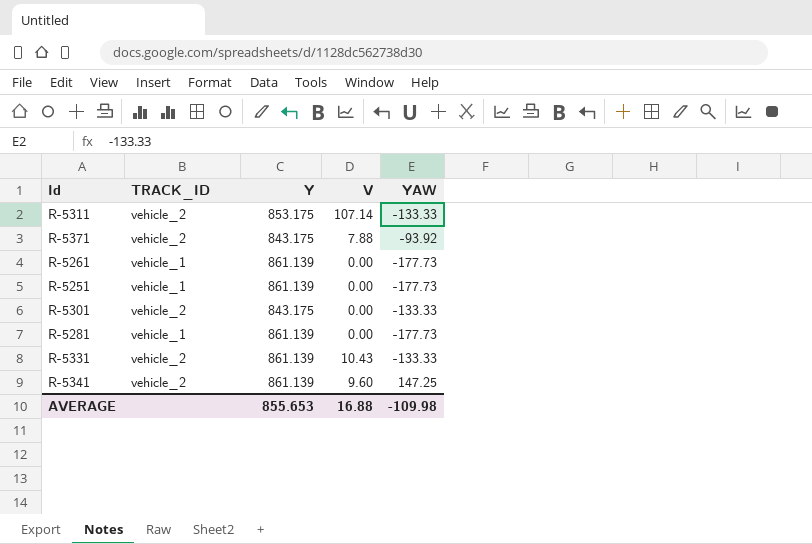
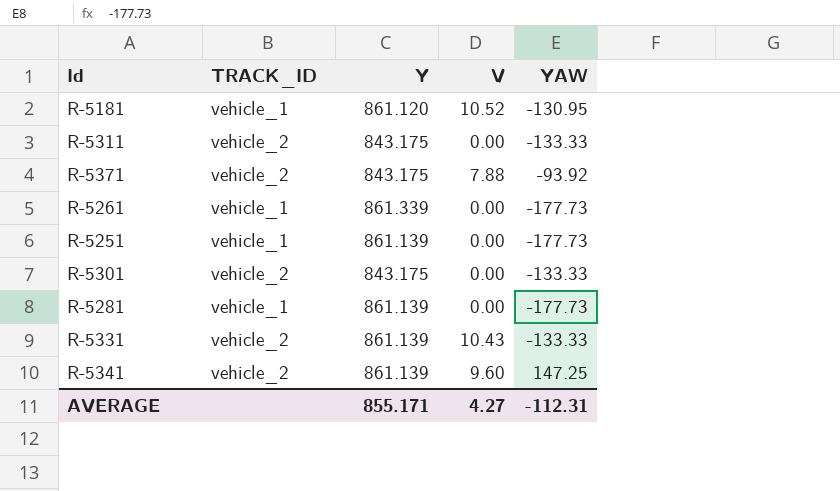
row R-5181: none -> vehicle_1 | 861.120 | 10.52 | -130.95
R-5311 | Y: 853.175 -> 843.175
R-5311 | V: 107.14 -> 0.00
R-5261 | Y: 861.139 -> 861.339
AVERAGE | Y: 855.653 -> 855.171
AVERAGE | V: 16.88 -> 4.27
AVERAGE | YAW: -109.98 -> -112.31

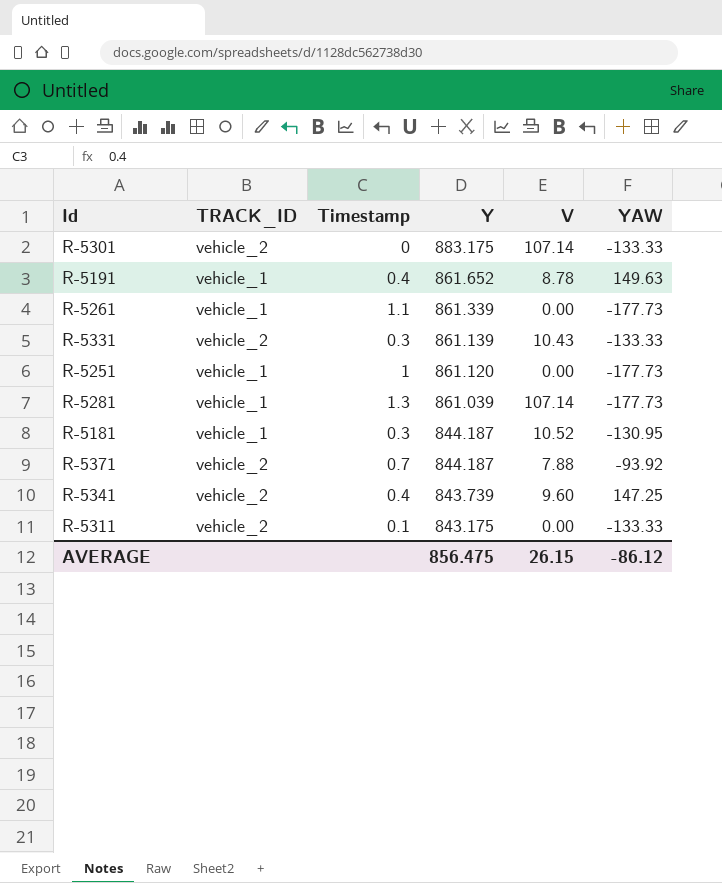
row order: none -> Y descending
column Timestamp | position: none -> 3
R-5301 | Y: 843.175 -> 883.175
R-5301 | V: 0.00 -> 107.14
row R-5191: none -> vehicle_1 | 0.4 | 861.652 | 8.78 | 149.63
R-5251 | Y: 861.139 -> 861.120
R-5281 | Y: 861.139 -> 861.039
R-5281 | V: 0.00 -> 107.14
R-5181 | Y: 861.120 -> 844.187
R-5371 | Y: 843.175 -> 844.187
R-5341 | Y: 861.139 -> 843.739
AVERAGE | Y: 855.171 -> 856.475
AVERAGE | V: 4.27 -> 26.15
AVERAGE | YAW: -112.31 -> -86.12

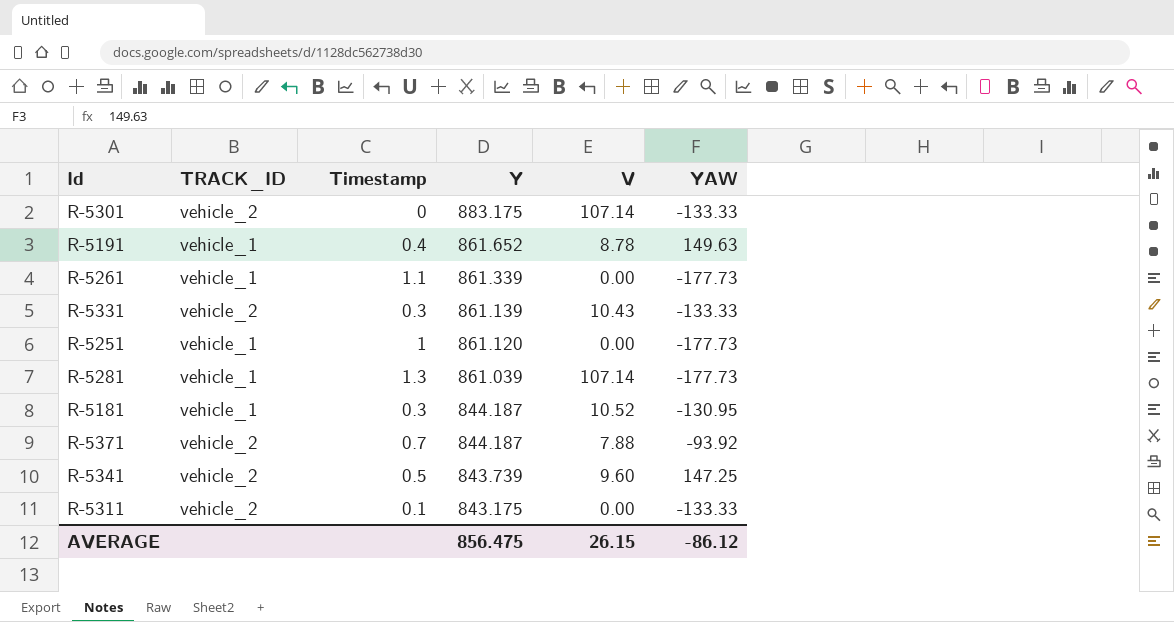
R-5341 | Timestamp: 0.4 -> 0.5

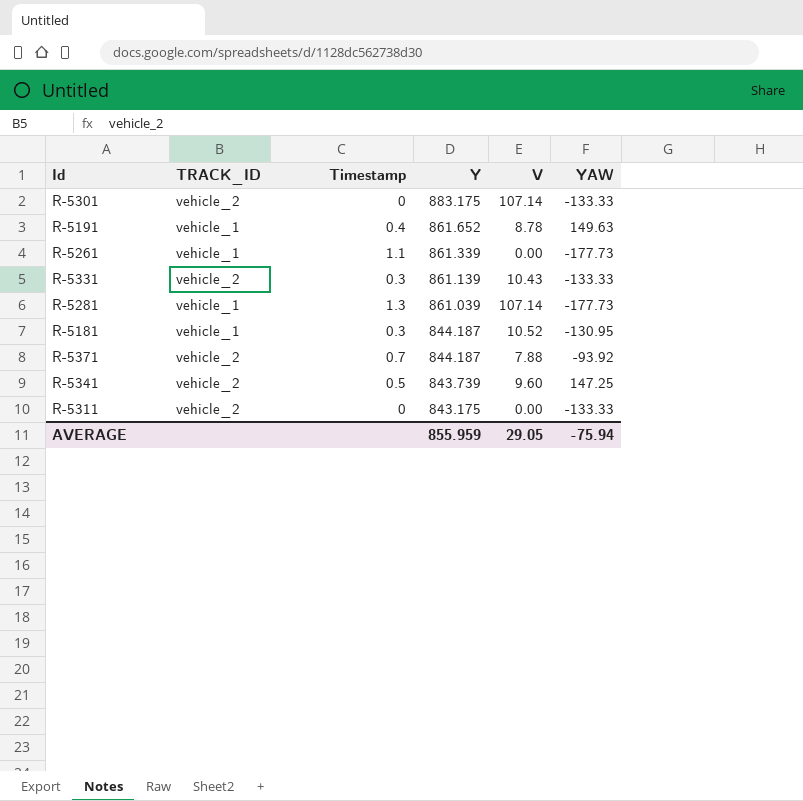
row R-5251: vehicle_1 | 1 | 861.120 | 0.00 | -177.73 -> none
R-5311 | Timestamp: 0.1 -> 0
AVERAGE | Y: 856.475 -> 855.959
AVERAGE | V: 26.15 -> 29.05
AVERAGE | YAW: -86.12 -> -75.94

